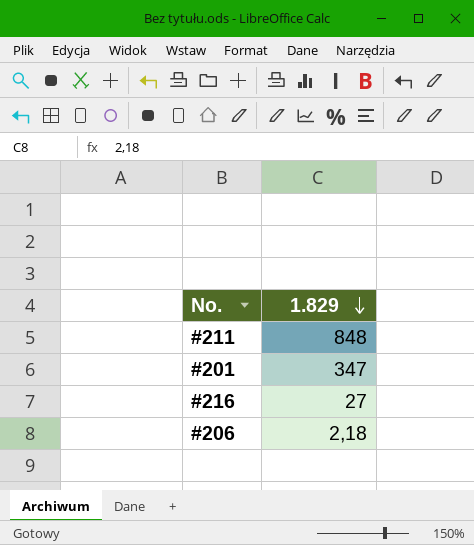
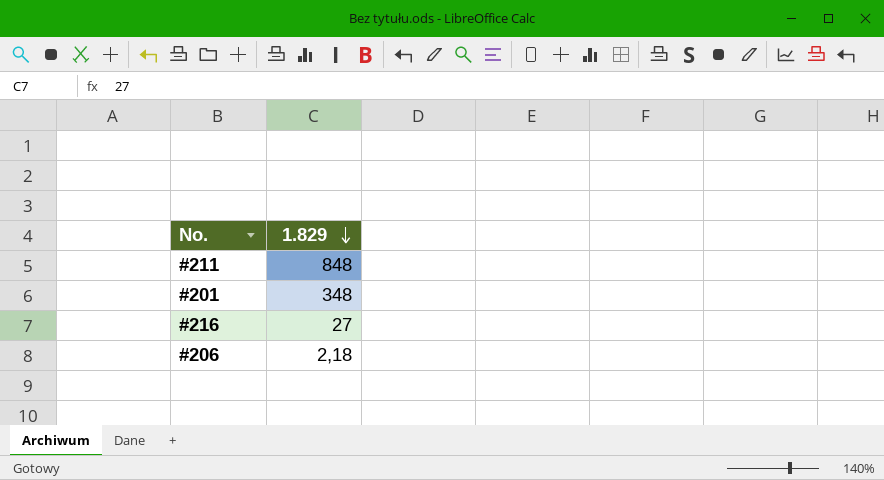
#201 | 1.829: 347 -> 348

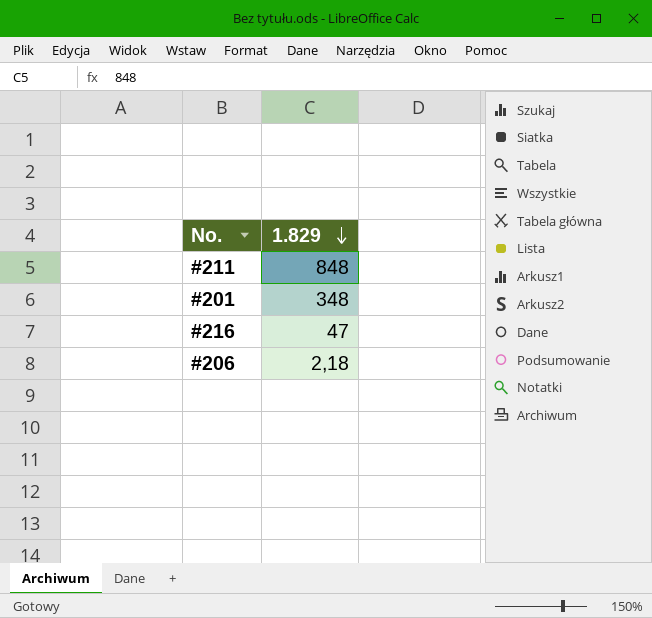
#216 | 1.829: 27 -> 47

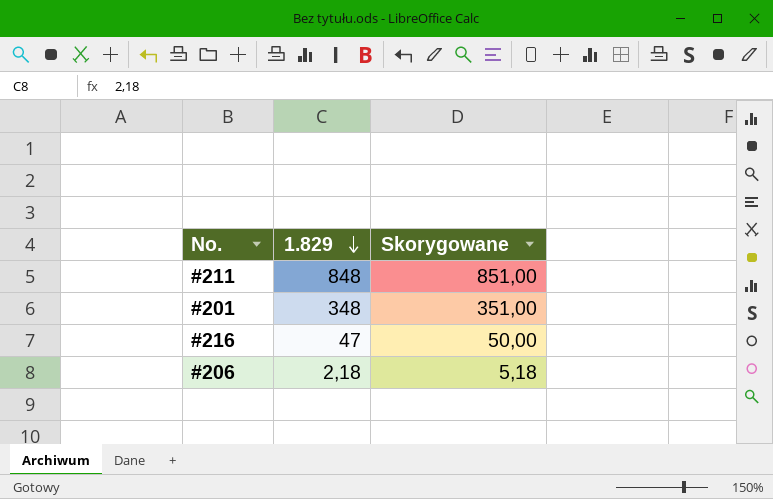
column Skorygowane | formula: none -> [1.829] + 3

